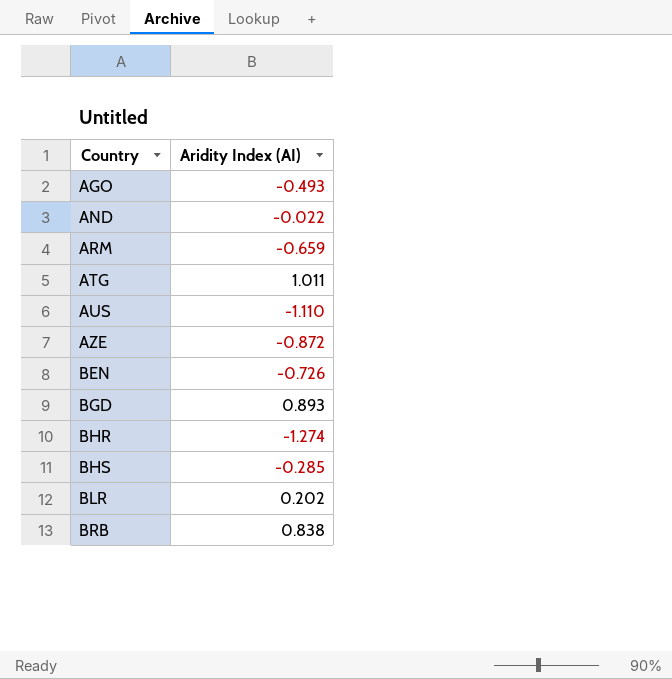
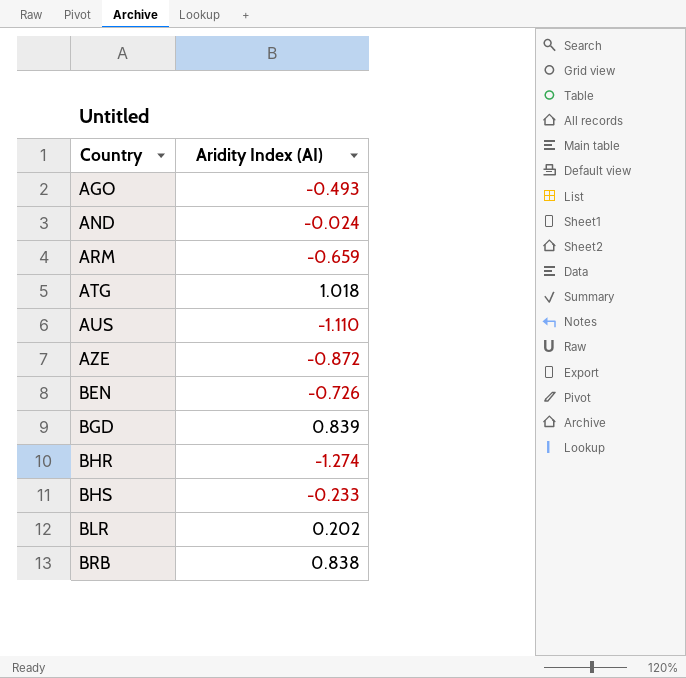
AND | Aridity Index (AI): -0.022 -> -0.024
ATG | Aridity Index (AI): 1.011 -> 1.018
BGD | Aridity Index (AI): 0.893 -> 0.839
BHS | Aridity Index (AI): -0.285 -> -0.233

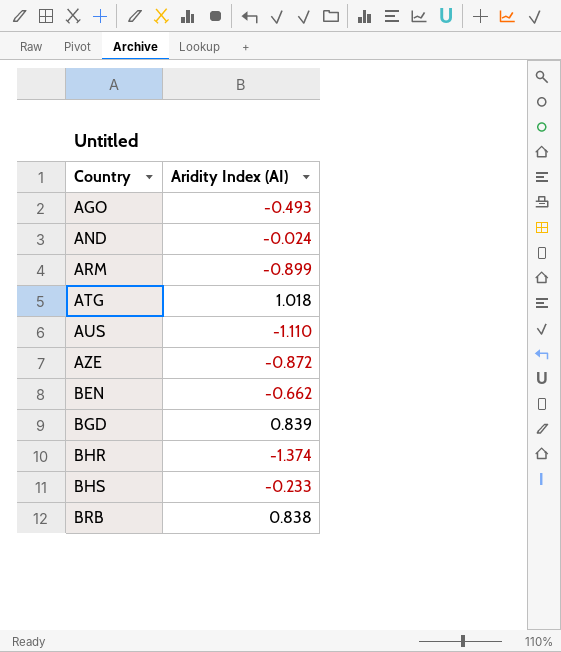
row BLR: 0.202 -> none
ARM | Aridity Index (AI): -0.659 -> -0.899
BEN | Aridity Index (AI): -0.726 -> -0.662
BHR | Aridity Index (AI): -1.274 -> -1.374

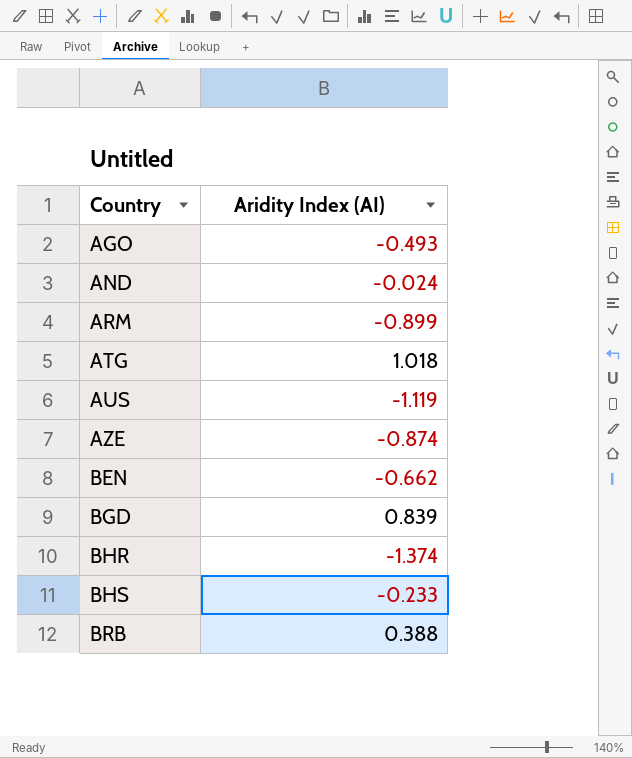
AUS | Aridity Index (AI): -1.110 -> -1.119
AZE | Aridity Index (AI): -0.872 -> -0.874
BRB | Aridity Index (AI): 0.838 -> 0.388

